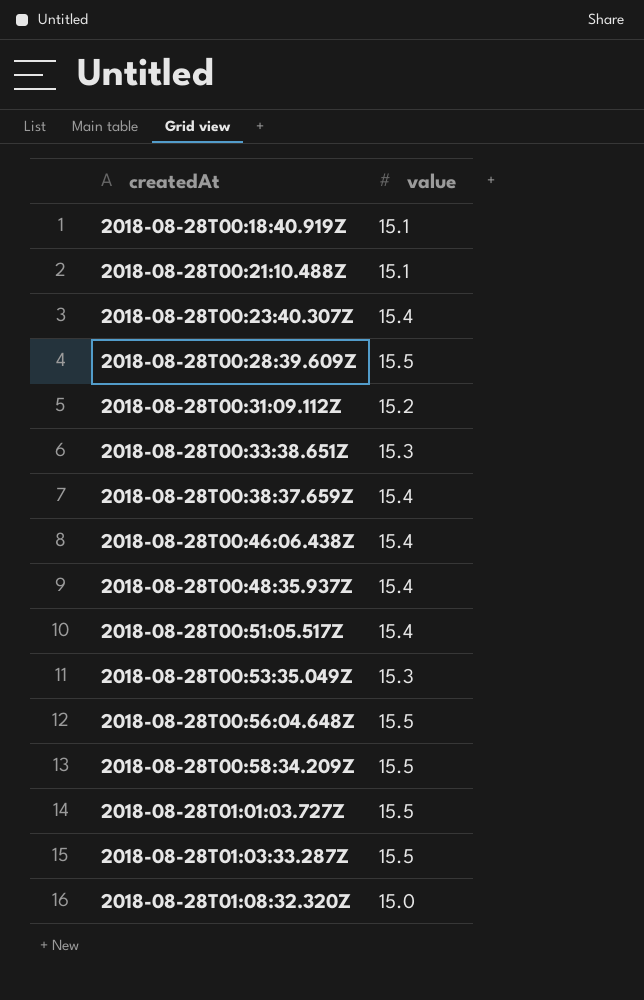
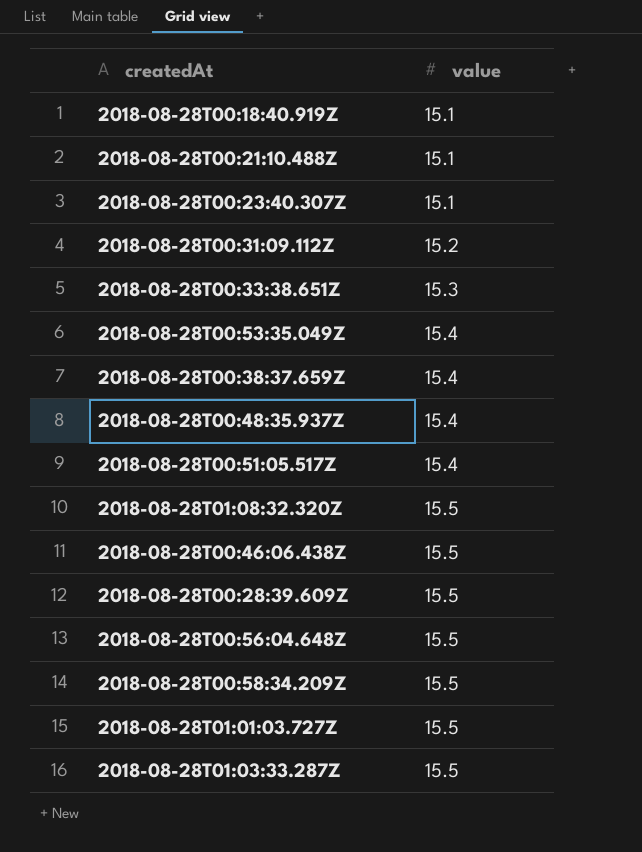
row order: createdAt ascending -> value ascending
2018-08-28T00:23:40.307Z | value: 15.4 -> 15.1
2018-08-28T00:53:35.049Z | value: 15.3 -> 15.4
2018-08-28T01:08:32.320Z | value: 15.0 -> 15.5
2018-08-28T00:46:06.438Z | value: 15.4 -> 15.5

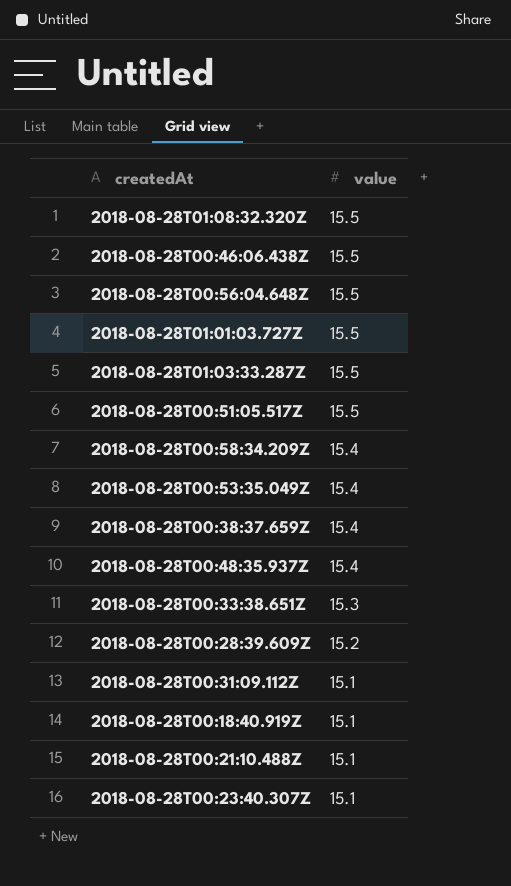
row order: value ascending -> value descending
2018-08-28T00:51:05.517Z | value: 15.4 -> 15.5
2018-08-28T00:58:34.209Z | value: 15.5 -> 15.4
2018-08-28T00:28:39.609Z | value: 15.5 -> 15.2
2018-08-28T00:31:09.112Z | value: 15.2 -> 15.1

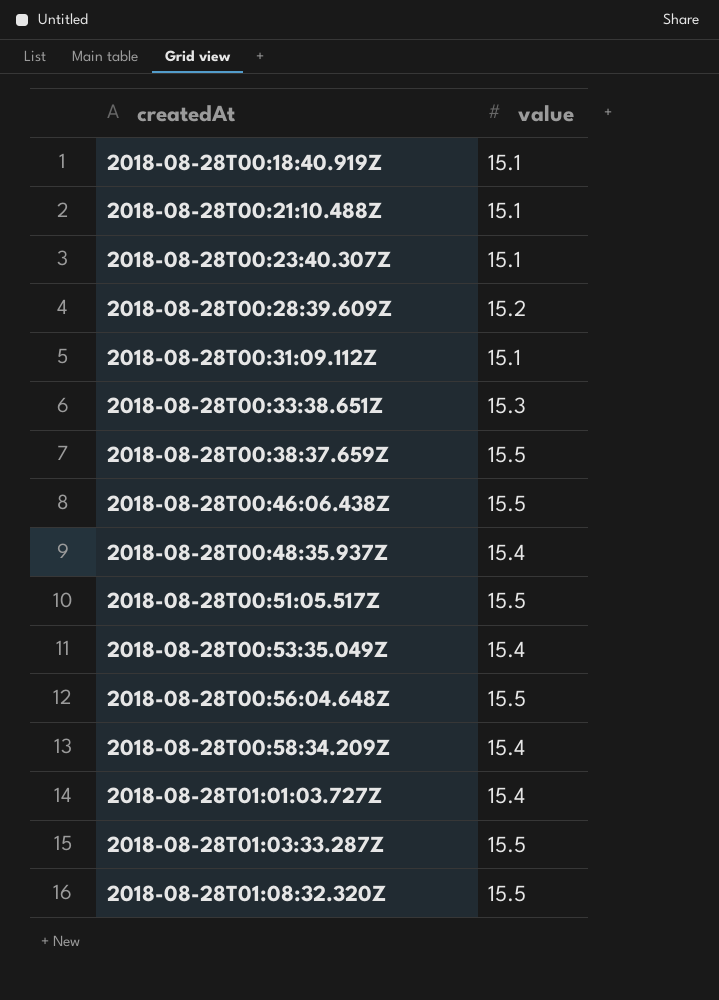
row order: value descending -> createdAt ascending
2018-08-28T00:38:37.659Z | value: 15.4 -> 15.5
2018-08-28T01:01:03.727Z | value: 15.5 -> 15.4

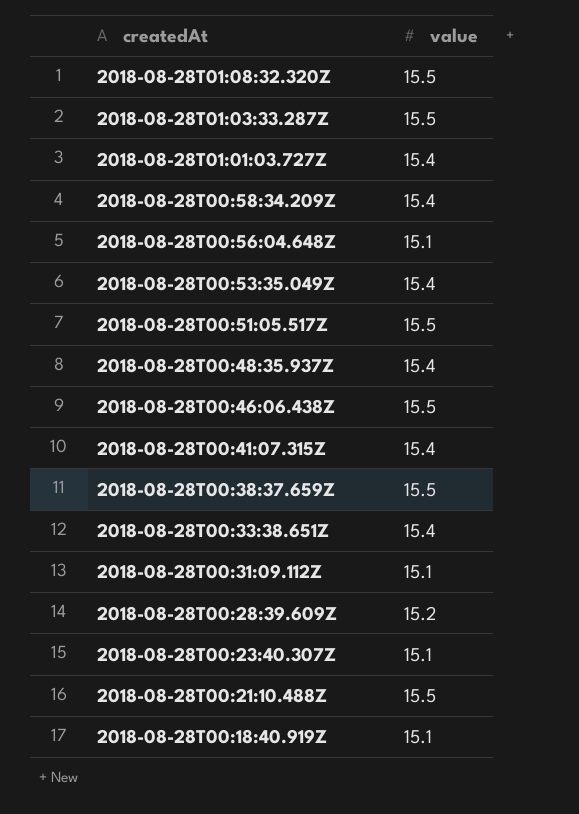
row order: createdAt ascending -> createdAt descending
2018-08-28T00:56:04.648Z | value: 15.5 -> 15.1
row 2018-08-28T00:41:07.315Z: none -> 15.4
2018-08-28T00:33:38.651Z | value: 15.3 -> 15.4
2018-08-28T00:21:10.488Z | value: 15.1 -> 15.5

